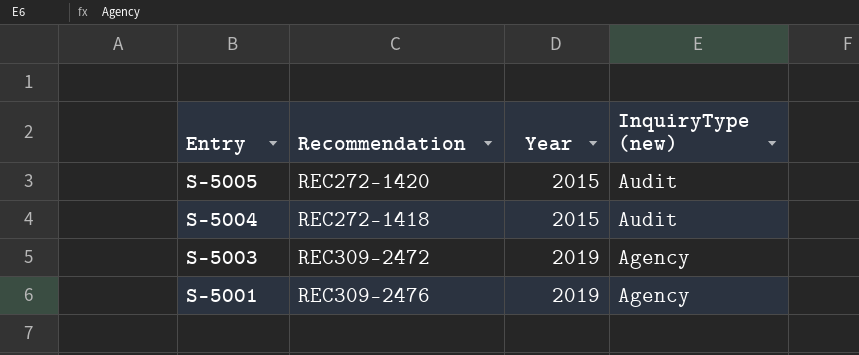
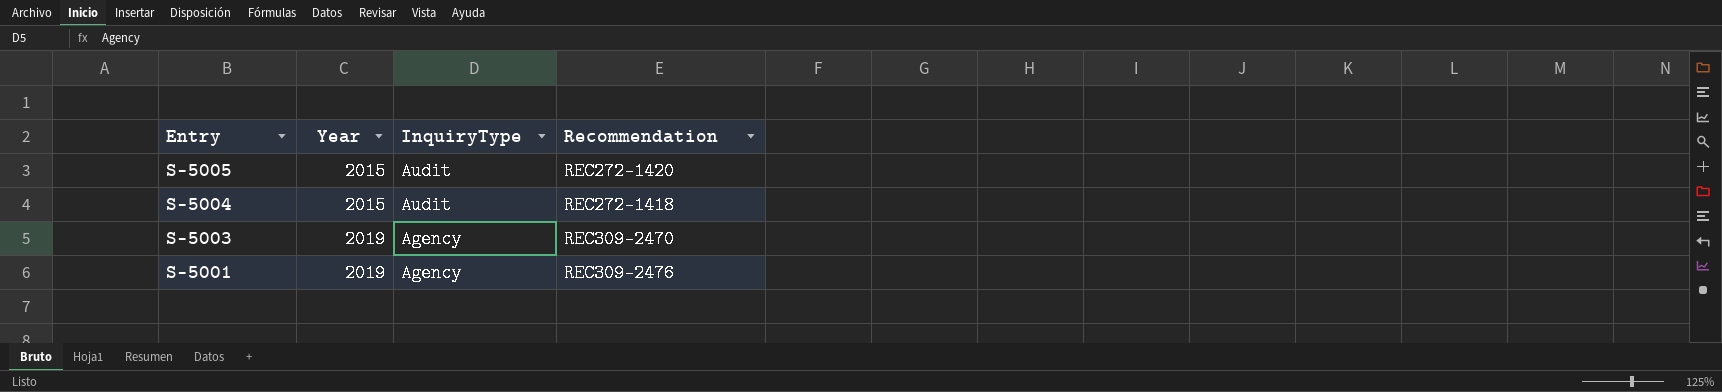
column name: InquiryType (new) -> InquiryType
column Recommendation | position: 2 -> 4
S-5003 | Recommendation: REC309-2472 -> REC309-2470

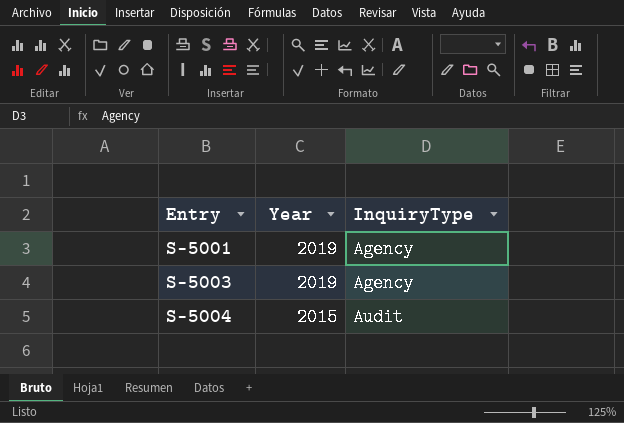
row order: Entry descending -> Entry ascending
column Recommendation | position: 4 -> none
row S-5005: 2015 | Audit | REC272-1420 -> none

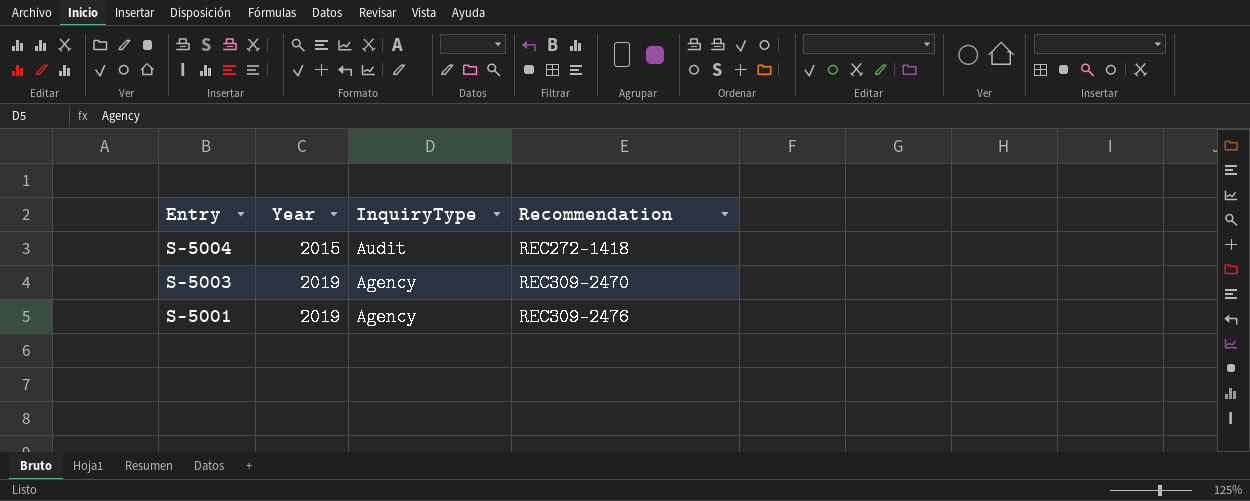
row order: Entry ascending -> Entry descending
column Recommendation | position: none -> 4

